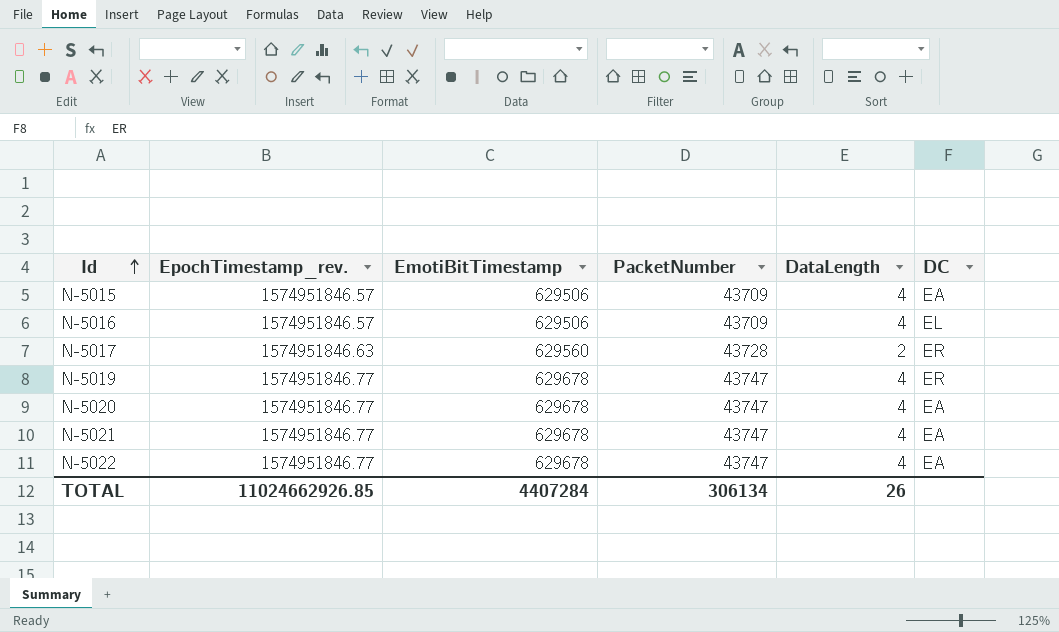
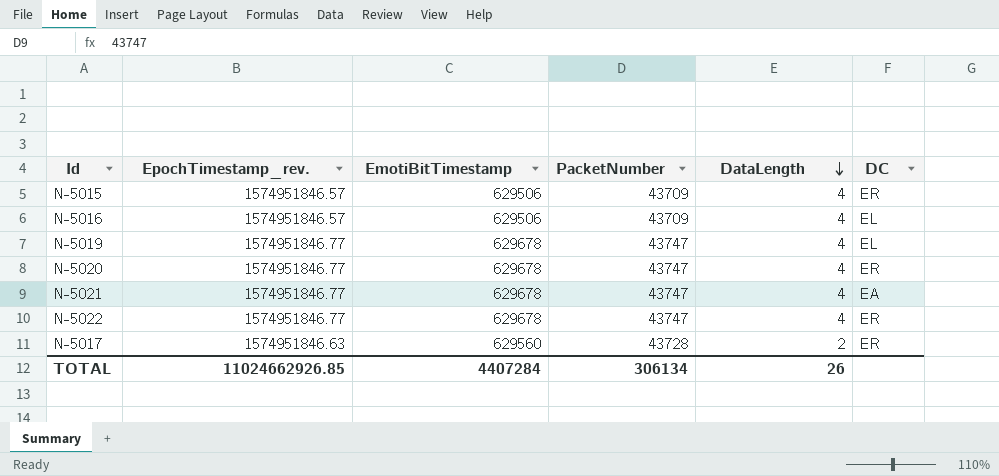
row order: Id ascending -> DataLength descending
N-5015 | DC: EA -> ER
N-5019 | DC: ER -> EL
N-5020 | DC: EA -> ER
N-5022 | DC: EA -> ER

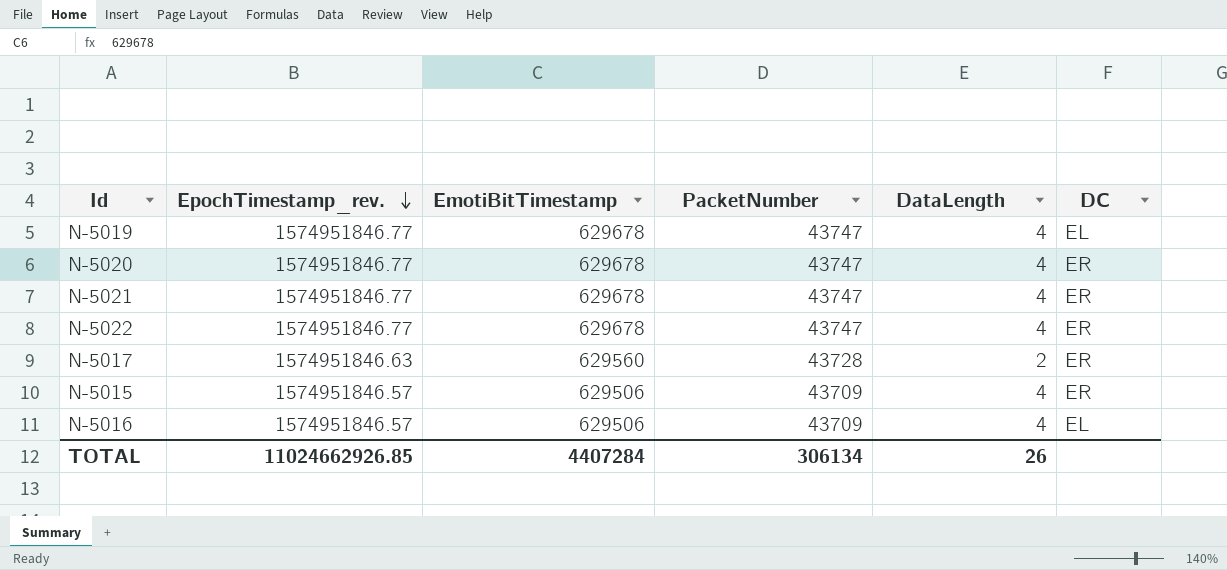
row order: DataLength descending -> EpochTimestamp_rev. descending
N-5021 | DC: EA -> ER

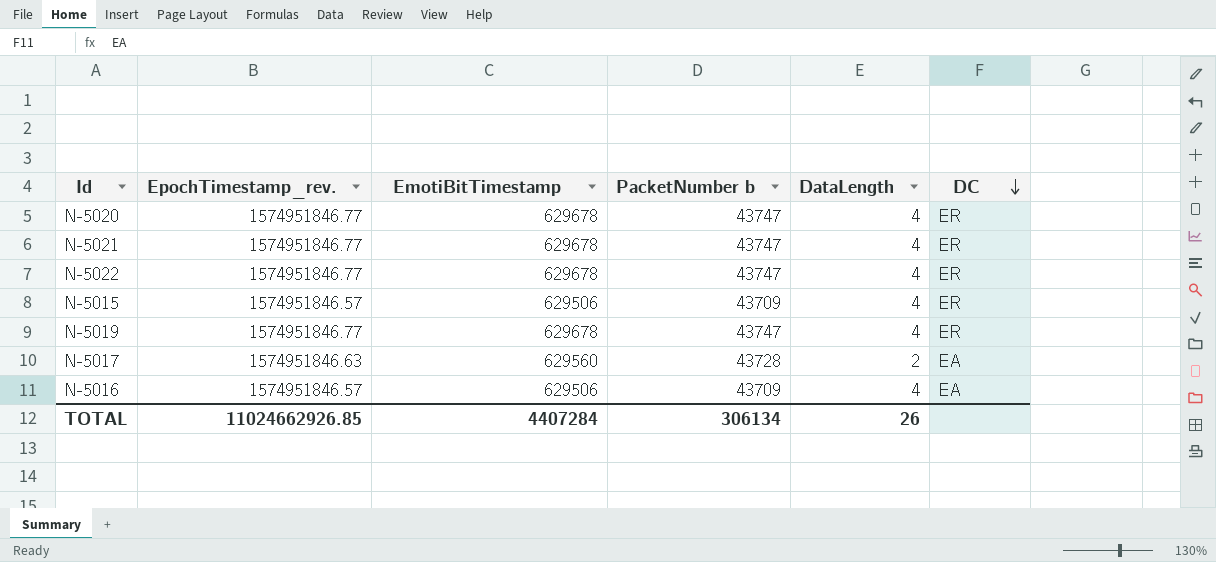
row order: EpochTimestamp_rev. descending -> DC descending
column name: PacketNumber -> PacketNumber b
N-5019 | DC: EL -> ER
N-5017 | DC: ER -> EA
N-5016 | DC: EL -> EA

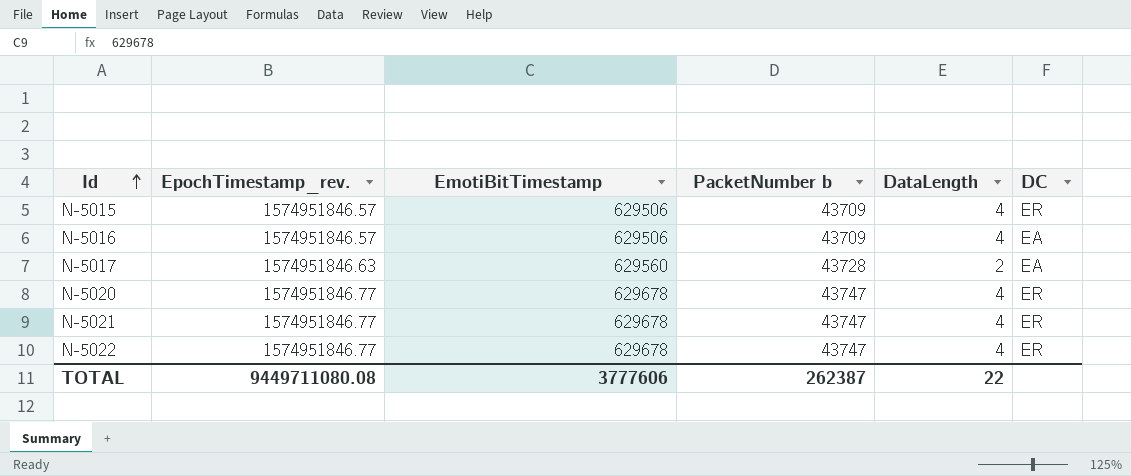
row order: DC descending -> Id ascending
row N-5019: 1574951846.77 | 629678 | 43747 | 4 | ER -> none
TOTAL | EpochTimestamp_rev.: 11024662926.85 -> 9449711080.08
TOTAL | EmotiBitTimestamp: 4407284 -> 3777606
TOTAL | PacketNumber b: 306134 -> 262387
TOTAL | DataLength: 26 -> 22

